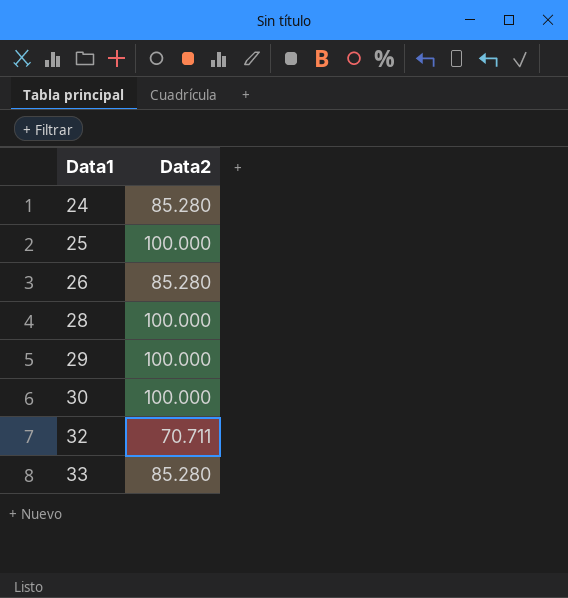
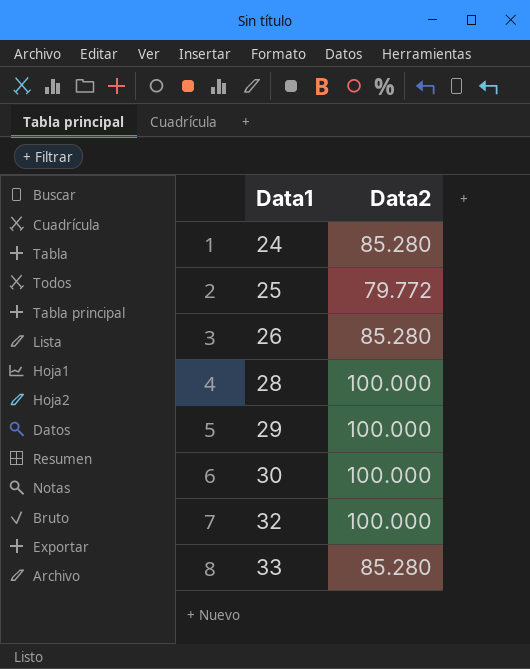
25 | Data2: 100.000 -> 79.772
32 | Data2: 70.711 -> 100.000

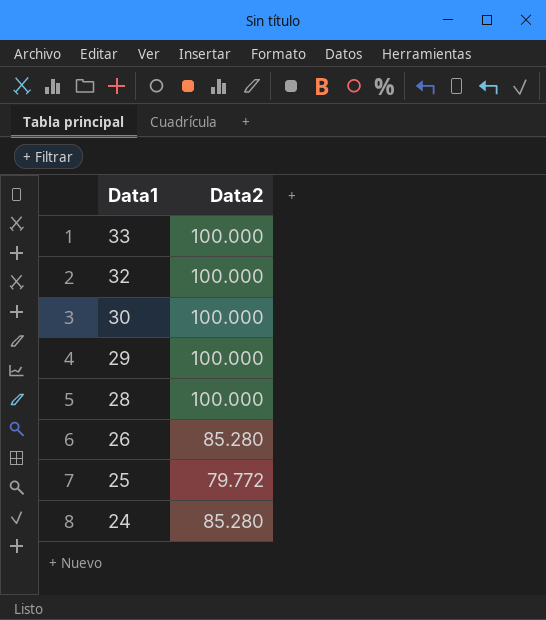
row order: Data1 ascending -> Data1 descending
33 | Data2: 85.280 -> 100.000

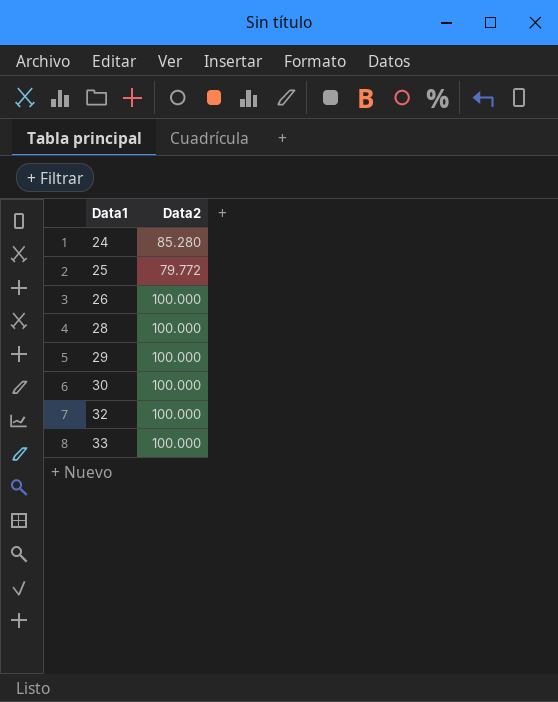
row order: Data1 descending -> Data1 ascending
26 | Data2: 85.280 -> 100.000

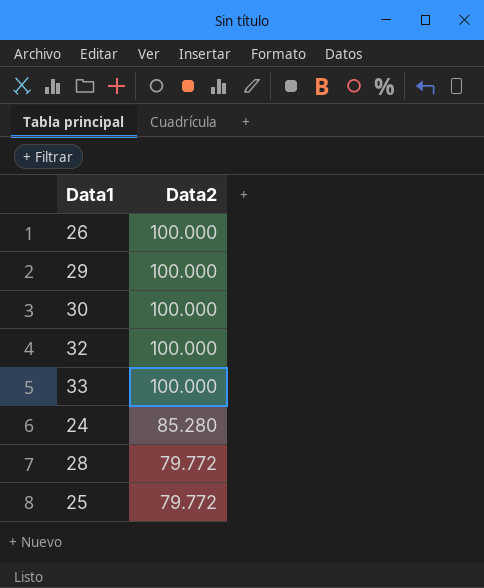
row order: Data1 ascending -> Data2 descending
28 | Data2: 100.000 -> 79.772

